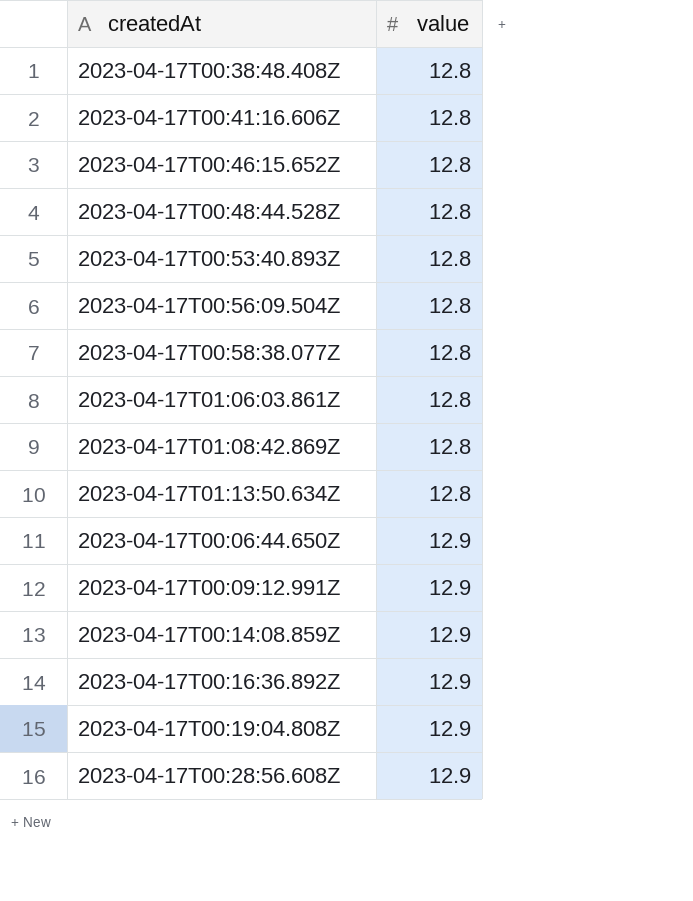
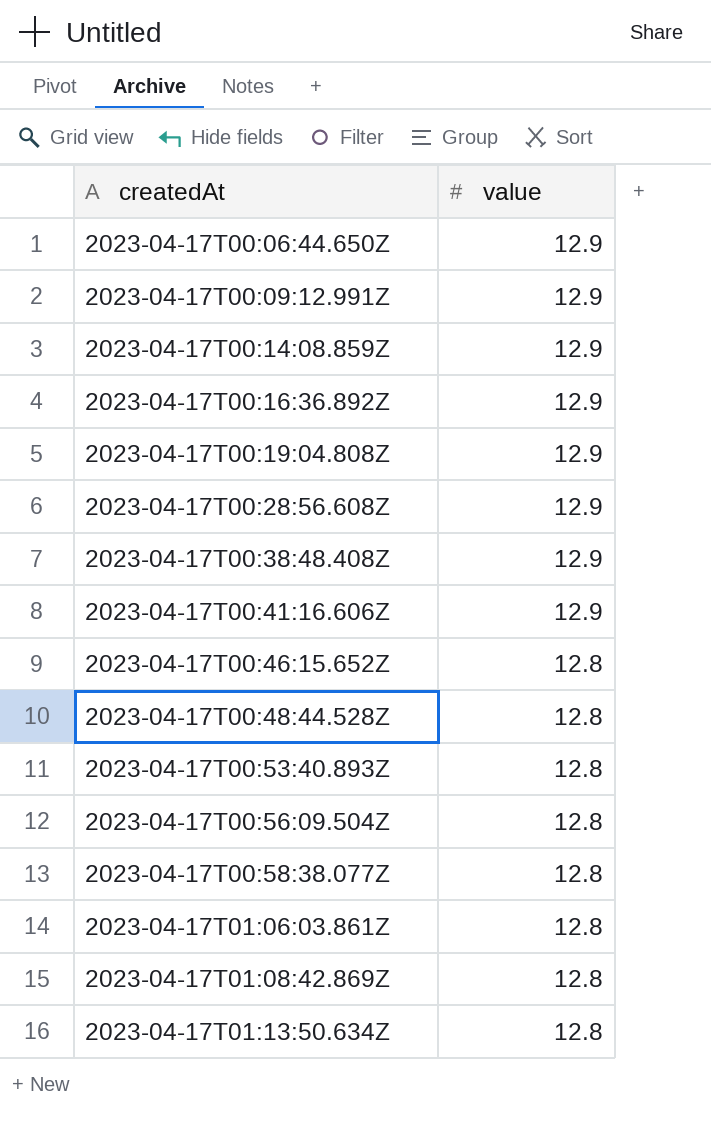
row order: value ascending -> createdAt ascending
2023-04-17T00:38:48.408Z | value: 12.8 -> 12.9
2023-04-17T00:41:16.606Z | value: 12.8 -> 12.9

